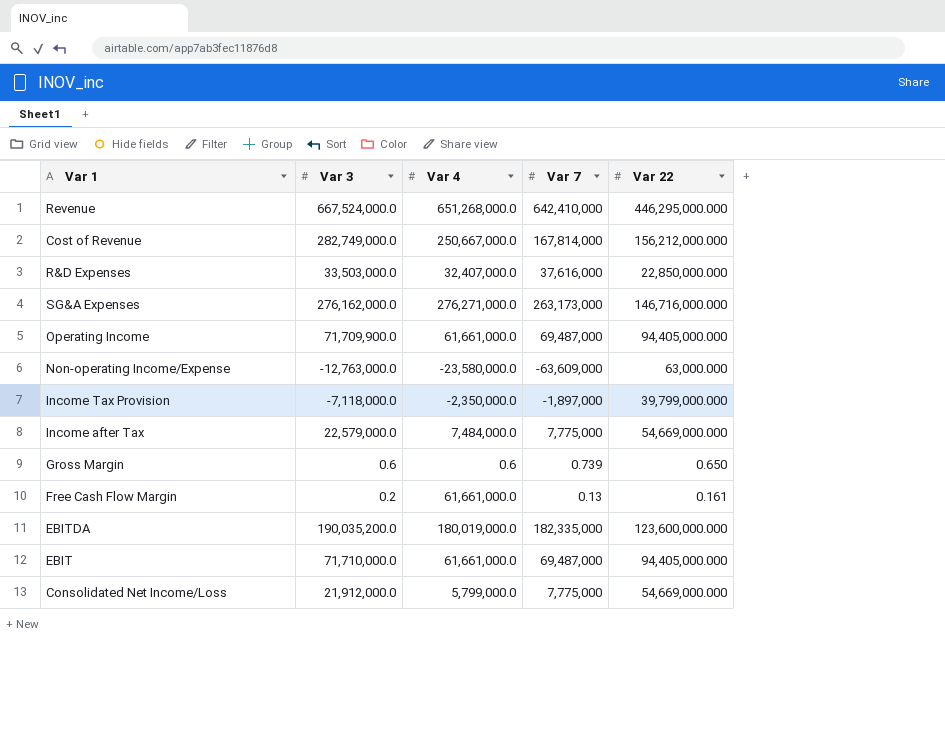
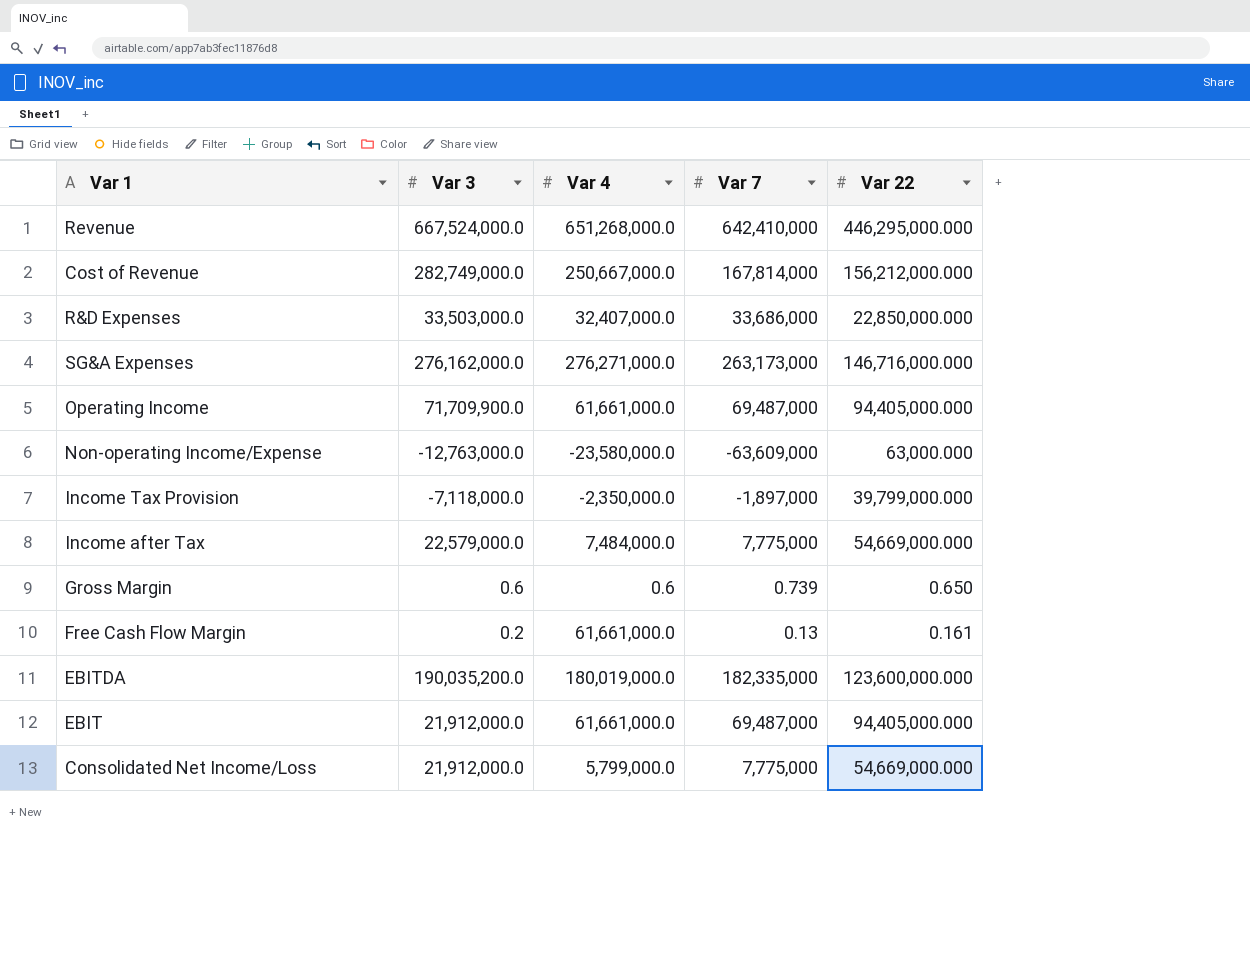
R&D Expenses | Var 7: 37,616,000 -> 33,686,000
EBIT | Var 3: 71,710,000.0 -> 21,912,000.0

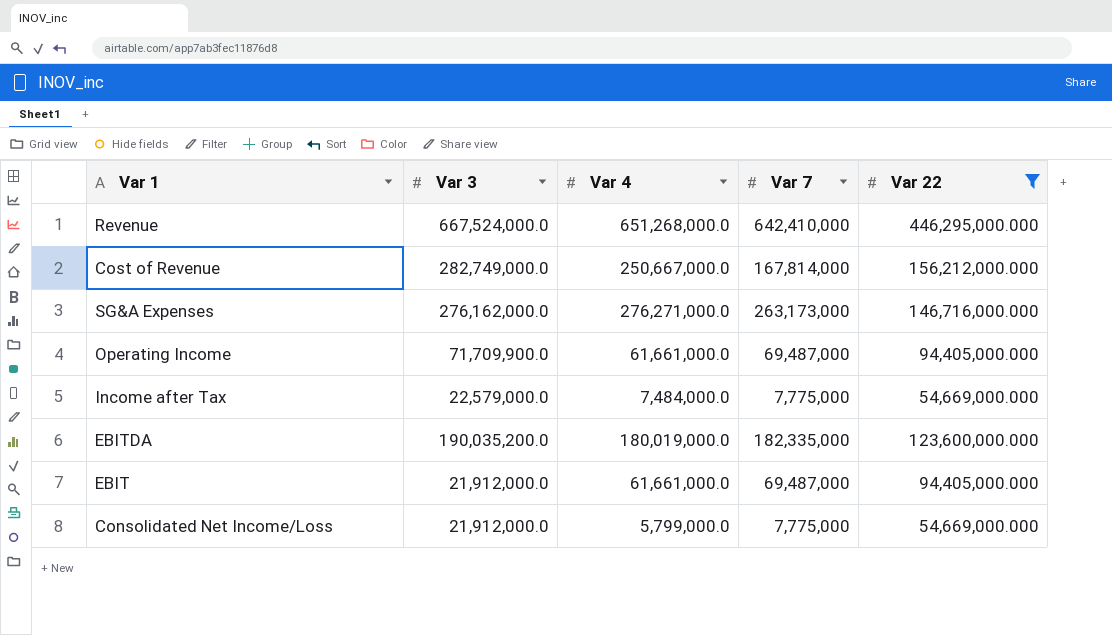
filter: none -> Var 22 >= 54,669,000.000

